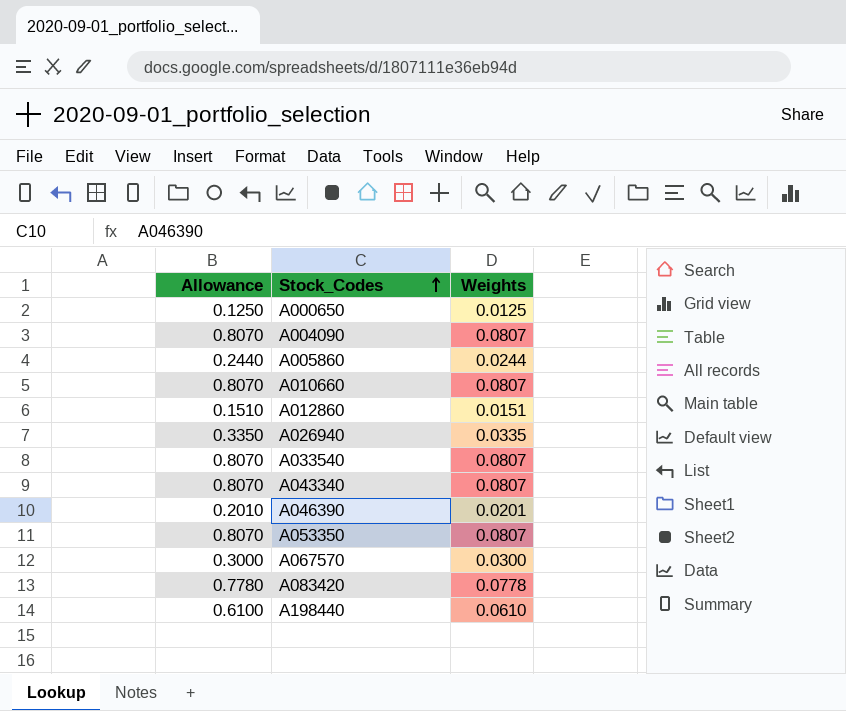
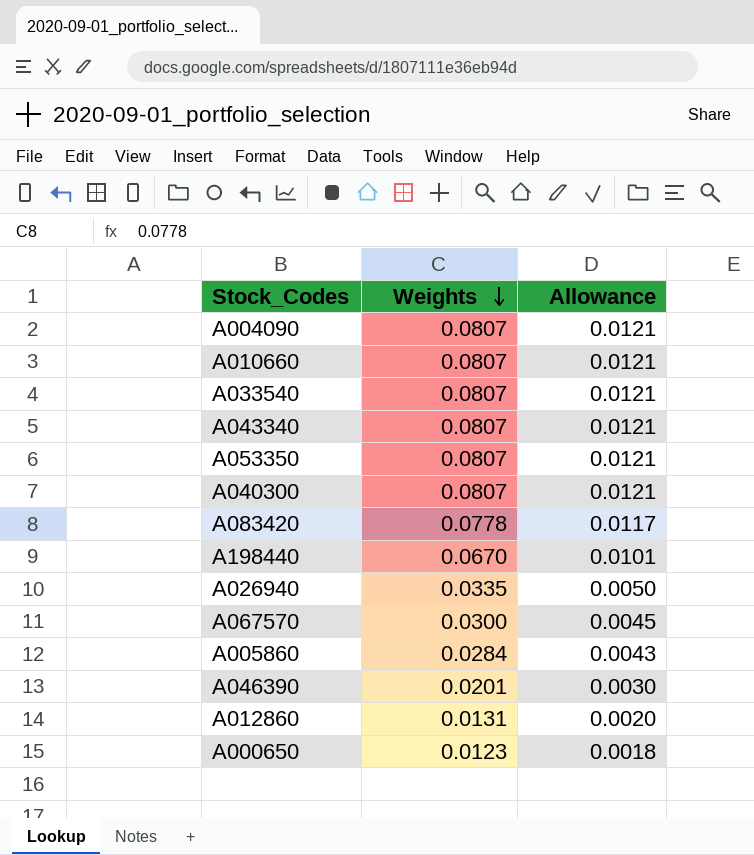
row order: Stock_Codes ascending -> Weights descending
column Allowance | formula: [Weights] * 10 -> [Weights] * 0.15
column Allowance | position: 1 -> 3
row A040300: none -> 0.0807 | 0.0121
A198440 | Weights: 0.0610 -> 0.0670
A005860 | Weights: 0.0244 -> 0.0284
A012860 | Weights: 0.0151 -> 0.0131
A000650 | Weights: 0.0125 -> 0.0123

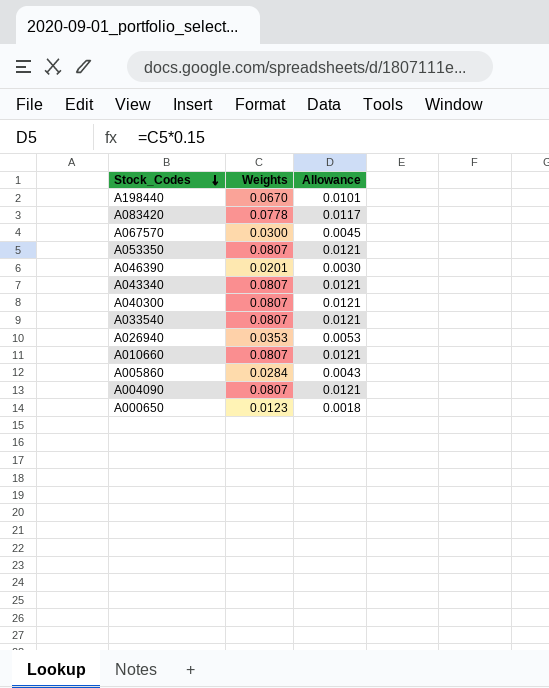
row order: Weights descending -> Stock_Codes descending
row A012860: 0.0131 | 0.0020 -> none
A026940 | Weights: 0.0335 -> 0.0353
A026940 | Allowance: 0.0050 -> 0.0053

